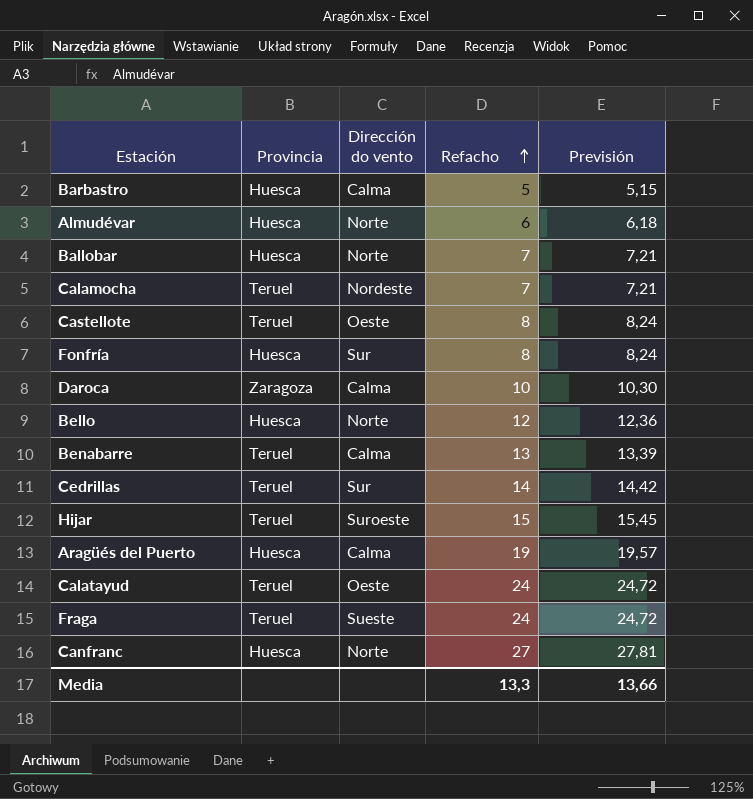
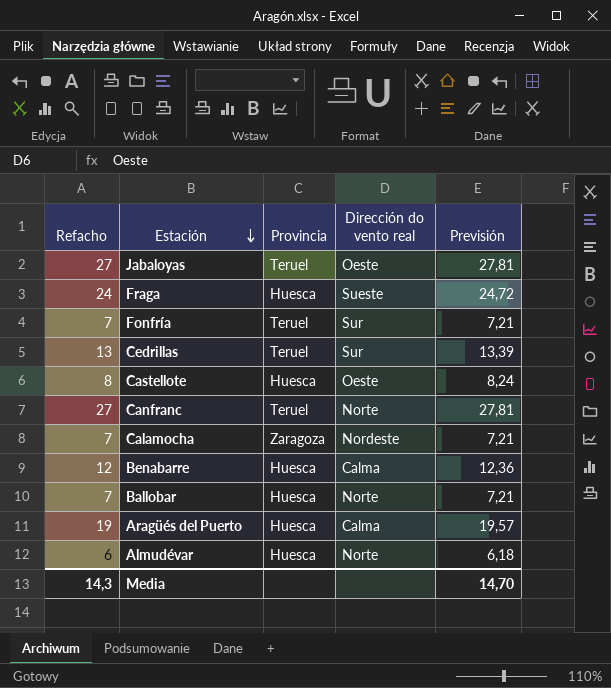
row order: Refacho ascending -> Estación descending
column Refacho | position: 4 -> 1
column name: Dirección do vento -> Dirección do vento real
row Barbastro: Huesca | Calma | 5 | 5,15 -> none
row Daroca: Zaragoza | Calma | 10 | 10,30 -> none
row Bello: Huesca | Norte | 12 | 12,36 -> none
row Hijar: Teruel | Suroeste | 15 | 15,45 -> none
row Calatayud: Teruel | Oeste | 24 | 24,72 -> none
row Jabaloyas: none -> 27 | Teruel | Oeste | 27,81
Fraga | Provincia: Teruel -> Huesca
Fonfría | Refacho: 8 -> 7
Fonfría | Provincia: Huesca -> Teruel
Fonfría | Previsión: 8,24 -> 7,21
Cedrillas | Refacho: 14 -> 13
Cedrillas | Previsión: 14,42 -> 13,39
Castellote | Provincia: Teruel -> Huesca
Canfranc | Provincia: Huesca -> Teruel
Calamocha | Provincia: Teruel -> Zaragoza
Benabarre | Refacho: 13 -> 12
Benabarre | Provincia: Teruel -> Huesca
Benabarre | Previsión: 13,39 -> 12,36
Media | Refacho: 13,3 -> 14,3
Media | Previsión: 13,66 -> 14,70

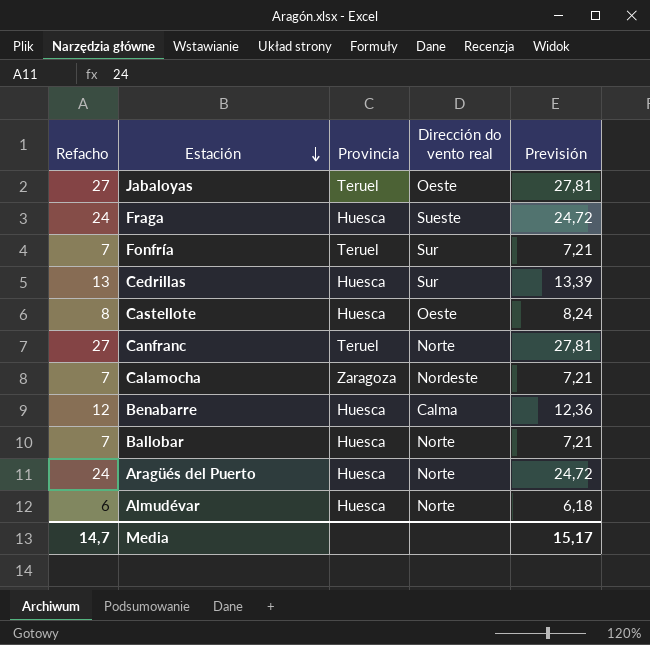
Cedrillas | Provincia: Teruel -> Huesca
Aragüés del Puerto | Refacho: 19 -> 24
Aragüés del Puerto | Dirección do vento real: Calma -> Norte
Aragüés del Puerto | Previsión: 19,57 -> 24,72
Media | Refacho: 14,3 -> 14,7
Media | Previsión: 14,70 -> 15,17

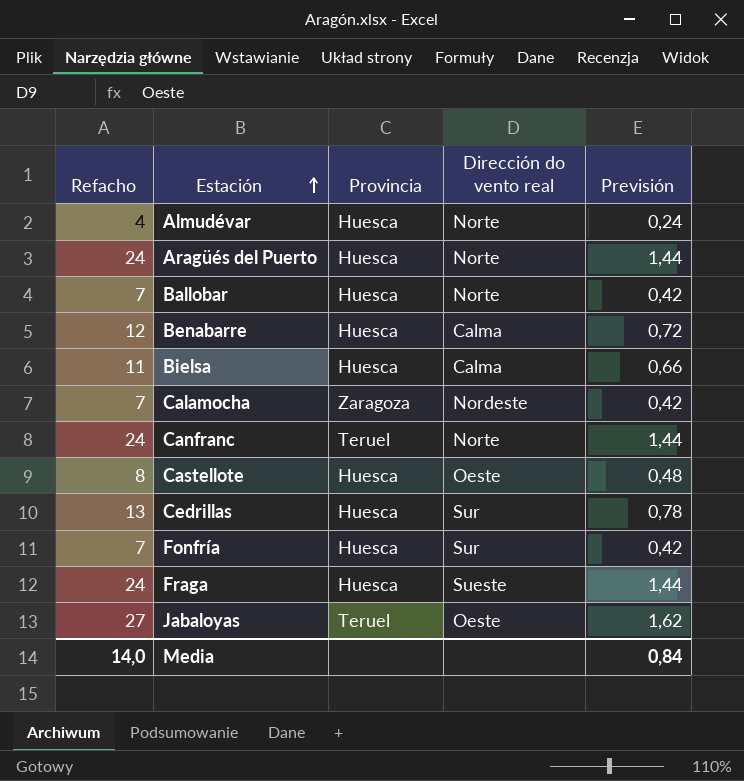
row order: Estación descending -> Estación ascending
column Previsión | formula: [Refacho] * 1,03 -> [Refacho] * 0,06
Almudévar | Refacho: 6 -> 4
row Bielsa: none -> 11 | Huesca | Calma | 0,66
Canfranc | Refacho: 27 -> 24
Fonfría | Provincia: Teruel -> Huesca
Media | Refacho: 14,7 -> 14,0
Media | Previsión: 15,17 -> 0,84

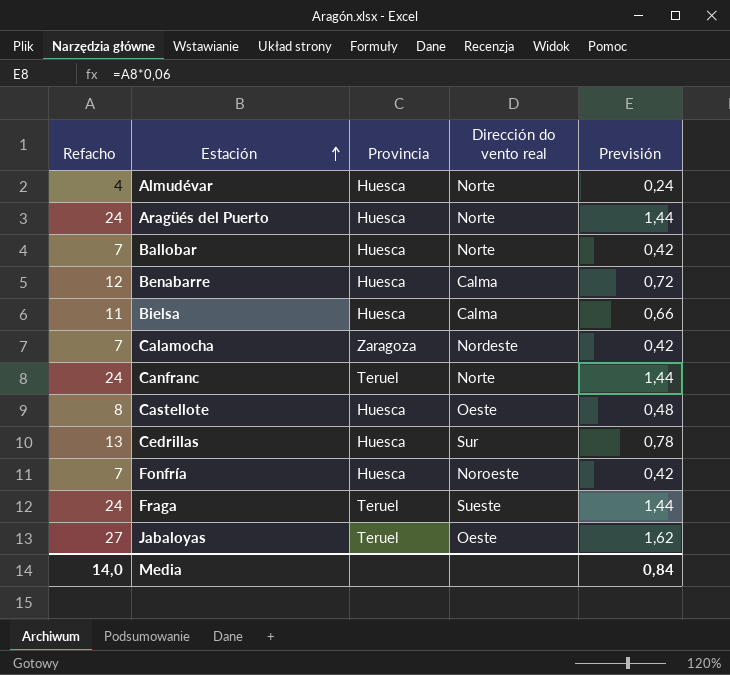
Fonfría | Dirección do vento real: Sur -> Noroeste
Fraga | Provincia: Huesca -> Teruel

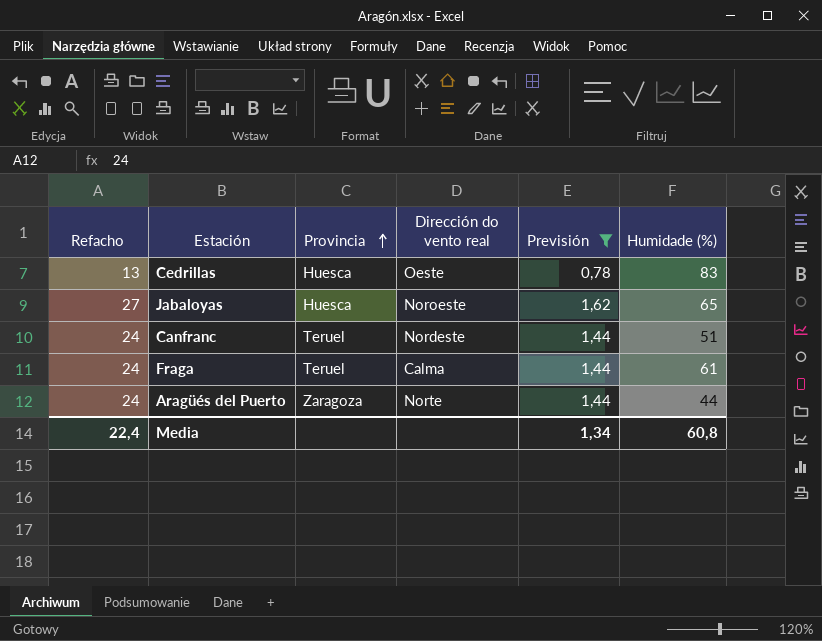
filter: none -> Previsión >= 0,78
row order: Estación ascending -> Provincia ascending
column Humidade (%) | position: none -> 6
Cedrillas | Dirección do vento real: Sur -> Oeste
Jabaloyas | Provincia: Teruel -> Huesca
Jabaloyas | Dirección do vento real: Oeste -> Noroeste
Canfranc | Dirección do vento real: Norte -> Nordeste
Fraga | Dirección do vento real: Sueste -> Calma
Aragüés del Puerto | Provincia: Huesca -> Zaragoza
Media | Refacho: 14,0 -> 22,4
Media | Previsión: 0,84 -> 1,34

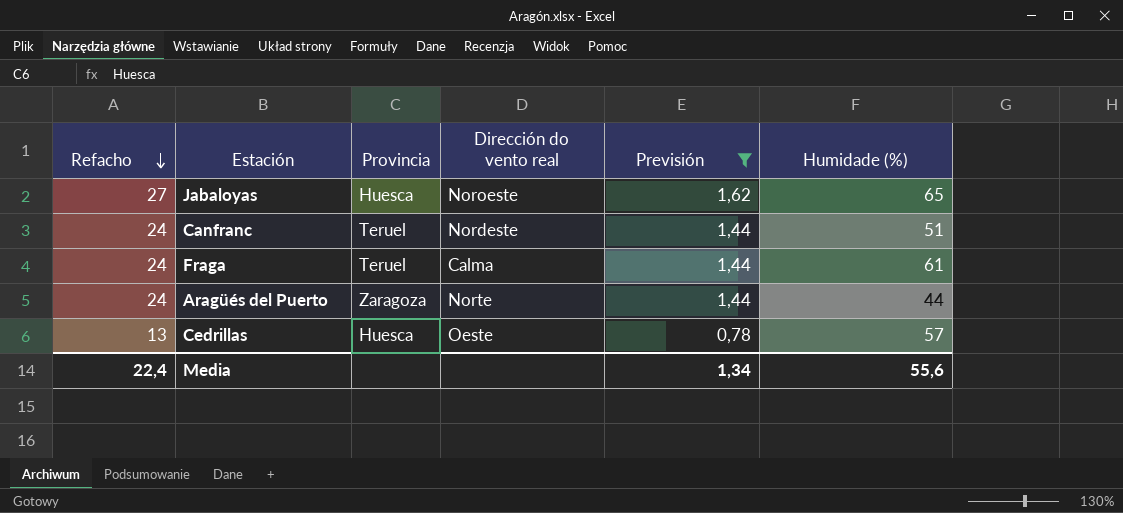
row order: Provincia ascending -> Refacho descending
Cedrillas | Humidade (%): 83 -> 57
Media | Humidade (%): 60,8 -> 55,6

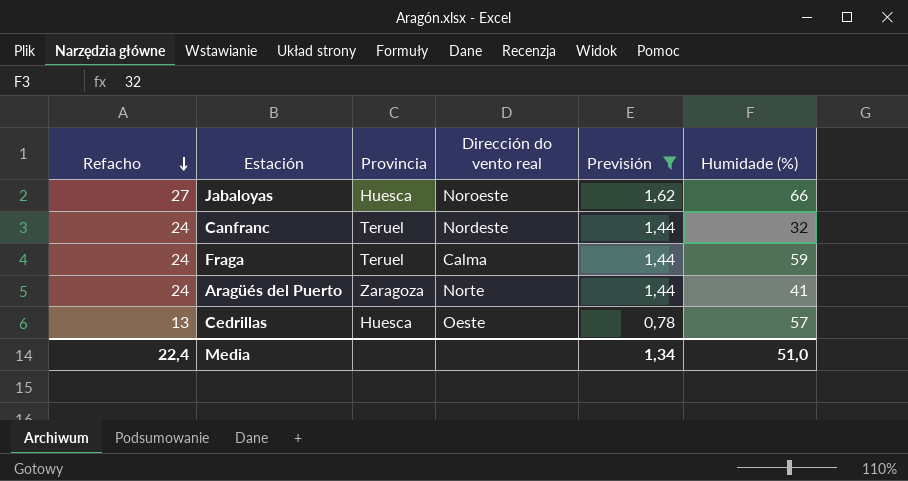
Jabaloyas | Humidade (%): 65 -> 66
Canfranc | Humidade (%): 51 -> 32
Fraga | Humidade (%): 61 -> 59
Aragüés del Puerto | Humidade (%): 44 -> 41
Media | Humidade (%): 55,6 -> 51,0

